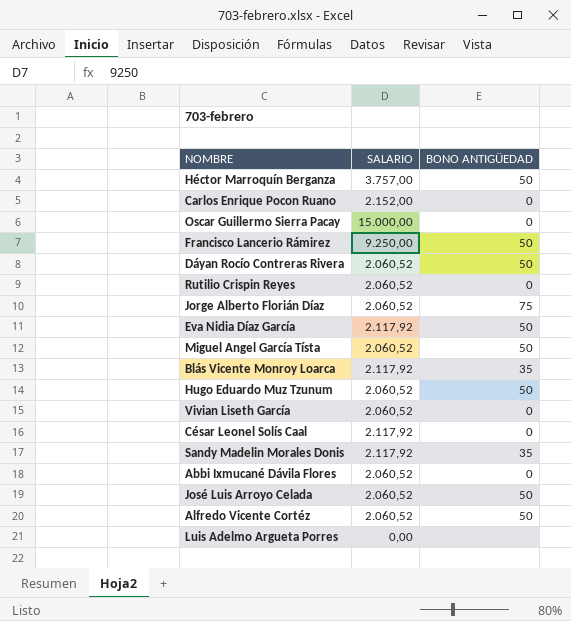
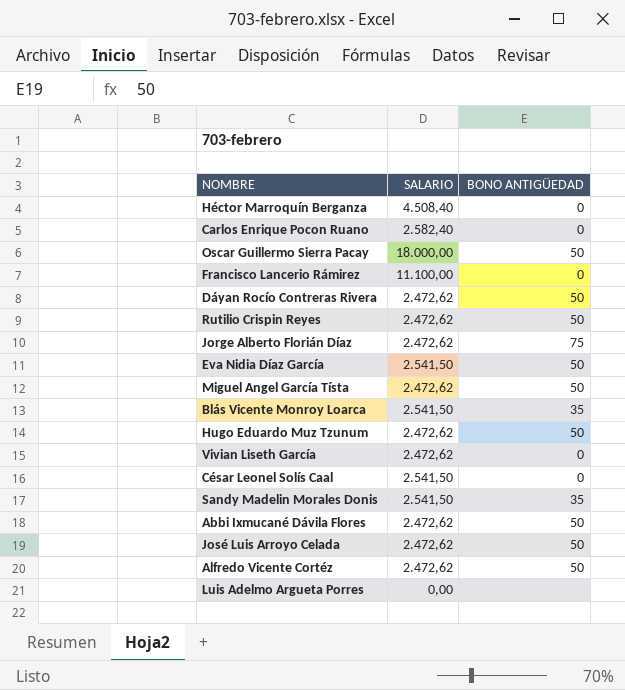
Héctor Marroquín Berganza | SALARIO: 3.757,00 -> 4.508,40
Héctor Marroquín Berganza | BONO ANTIGÜEDAD: 50 -> 0
Carlos Enrique Pocon Ruano | SALARIO: 2.152,00 -> 2.582,40
Oscar Guillermo Sierra Pacay | SALARIO: 15.000,00 -> 18.000,00
Oscar Guillermo Sierra Pacay | BONO ANTIGÜEDAD: 0 -> 50
Francisco Lancerio Rámirez | SALARIO: 9.250,00 -> 11.100,00
Francisco Lancerio Rámirez | BONO ANTIGÜEDAD: 50 -> 0
Dáyan Rocío Contreras Rivera | SALARIO: 2.060,52 -> 2.472,62
Rutilio Crispin Reyes | SALARIO: 2.060,52 -> 2.472,62
Rutilio Crispin Reyes | BONO ANTIGÜEDAD: 0 -> 50
Jorge Alberto Florián Díaz | SALARIO: 2.060,52 -> 2.472,62
Eva Nidia Díaz García | SALARIO: 2.117,92 -> 2.541,50
Miguel Angel García Tísta | SALARIO: 2.060,52 -> 2.472,62
Blás Vicente Monroy Loarca | SALARIO: 2.117,92 -> 2.541,50
Hugo Eduardo Muz Tzunum | SALARIO: 2.060,52 -> 2.472,62
Vivian Liseth García | SALARIO: 2.060,52 -> 2.472,62
César Leonel Solís Caal | SALARIO: 2.117,92 -> 2.541,50
Sandy Madelin Morales Donis | SALARIO: 2.117,92 -> 2.541,50
Abbi Ixmucané Dávila Flores | SALARIO: 2.060,52 -> 2.472,62
Abbi Ixmucané Dávila Flores | BONO ANTIGÜEDAD: 0 -> 50
José Luis Arroyo Celada | SALARIO: 2.060,52 -> 2.472,62
Alfredo Vicente Cortéz | SALARIO: 2.060,52 -> 2.472,62

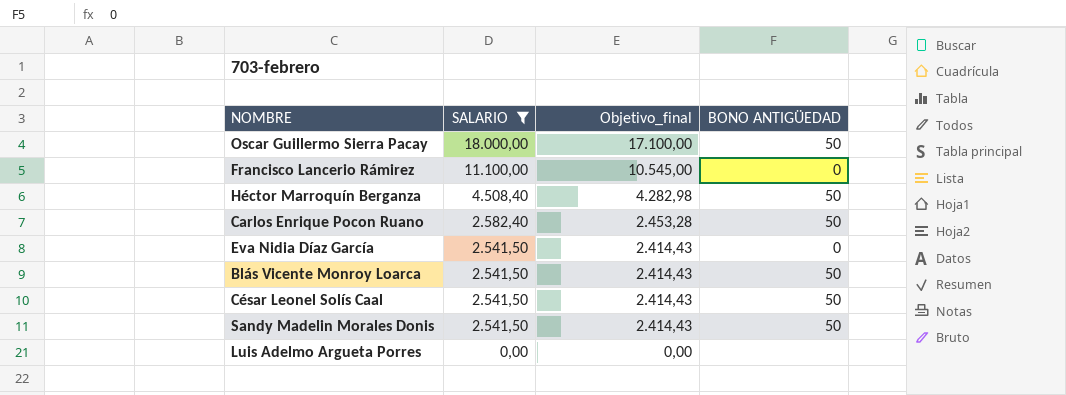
filter: none -> SALARIO != 2.472,62
row order: none -> SALARIO descending
column Objetivo_final | formula: none -> [SALARIO] * 0,95
Héctor Marroquín Berganza | BONO ANTIGÜEDAD: 0 -> 50
Carlos Enrique Pocon Ruano | BONO ANTIGÜEDAD: 0 -> 50
Eva Nidia Díaz García | BONO ANTIGÜEDAD: 50 -> 0
Blás Vicente Monroy Loarca | BONO ANTIGÜEDAD: 35 -> 50
César Leonel Solís Caal | BONO ANTIGÜEDAD: 0 -> 50
Sandy Madelin Morales Donis | BONO ANTIGÜEDAD: 35 -> 50

